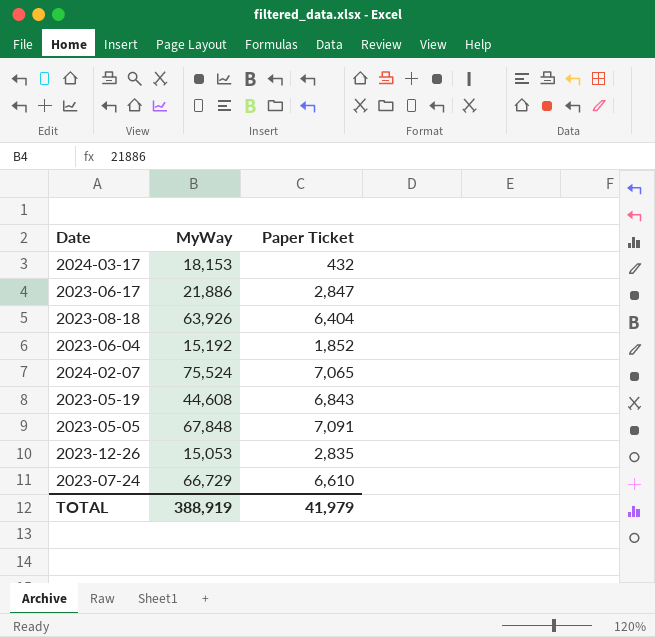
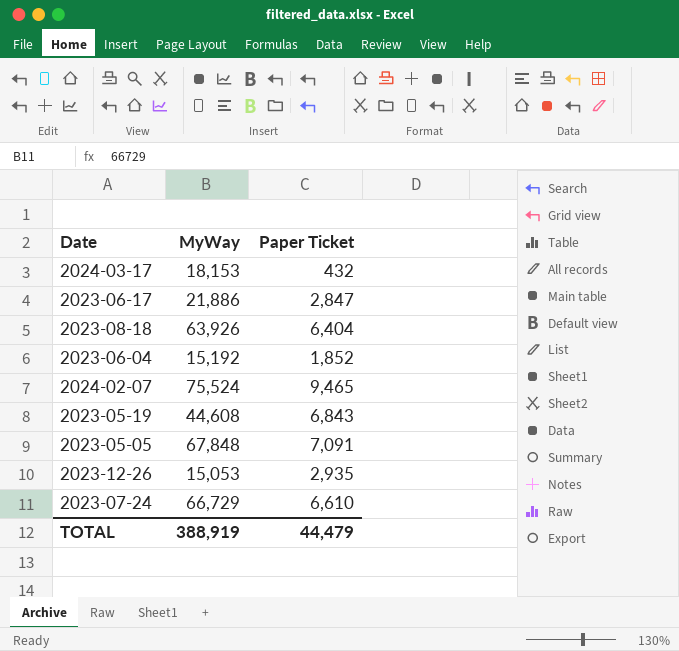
2024-02-07 | Paper Ticket: 7,065 -> 9,465
2023-12-26 | Paper Ticket: 2,835 -> 2,935
TOTAL | Paper Ticket: 41,979 -> 44,479

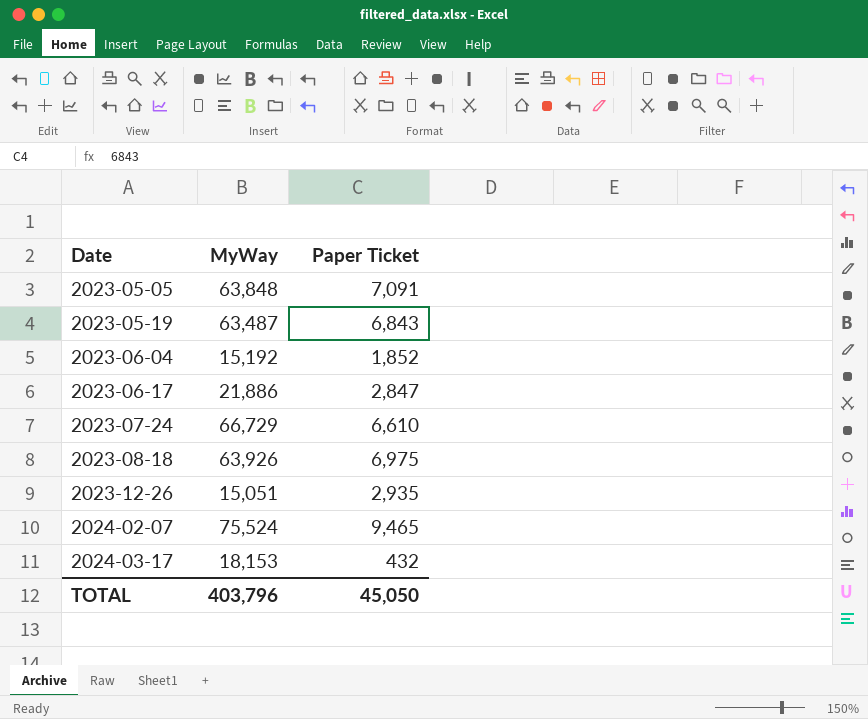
row order: none -> Date ascending
2023-05-05 | MyWay: 67,848 -> 63,848
2023-05-19 | MyWay: 44,608 -> 63,487
2023-08-18 | Paper Ticket: 6,404 -> 6,975
2023-12-26 | MyWay: 15,053 -> 15,051
TOTAL | MyWay: 388,919 -> 403,796
TOTAL | Paper Ticket: 44,479 -> 45,050

